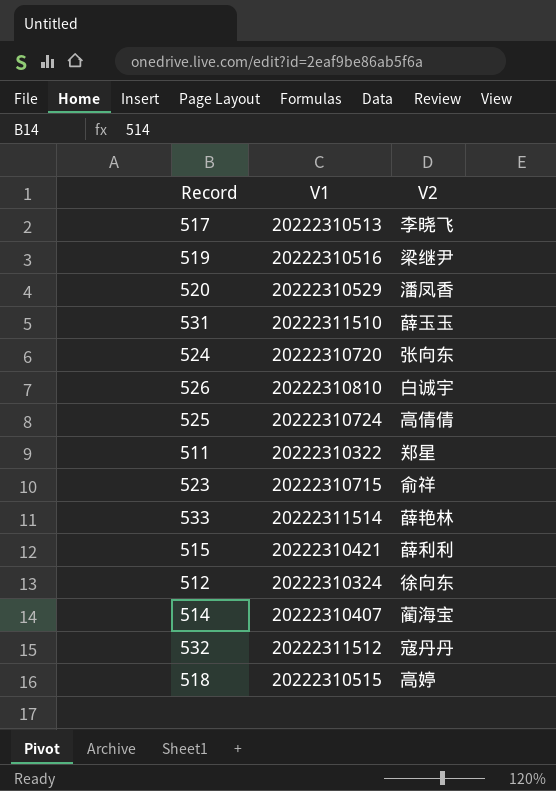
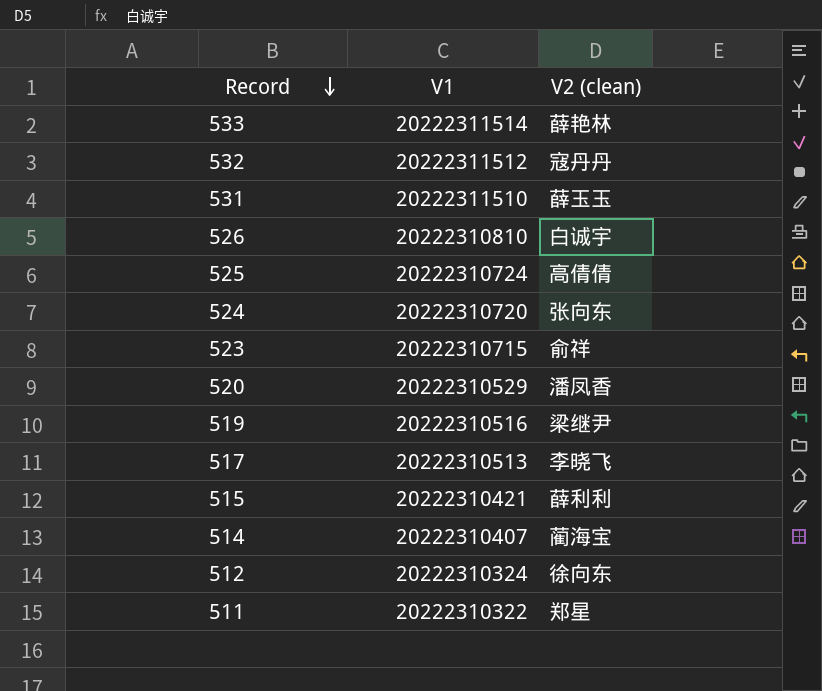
row order: none -> Record descending
column name: V2 -> V2 (clean)
row 518: 20222310515 | 高婷 -> none

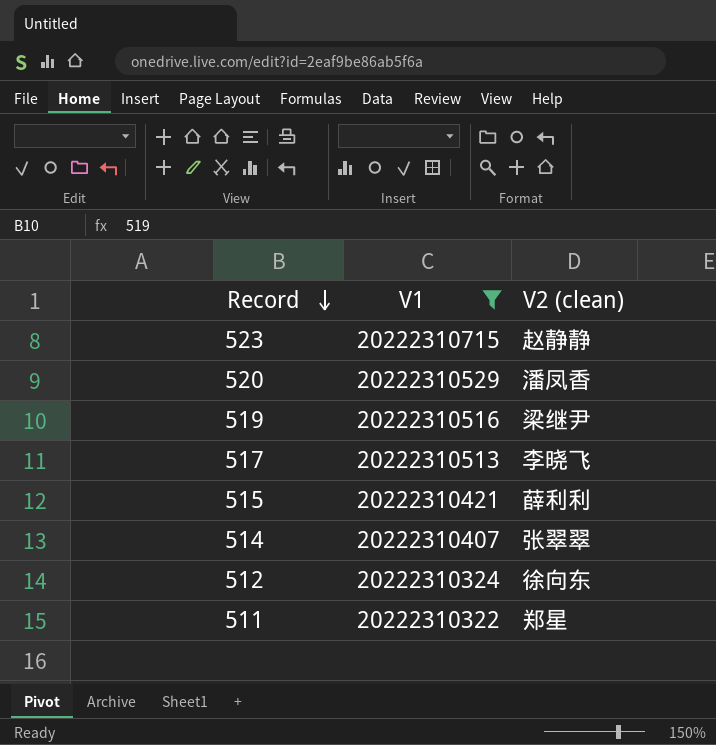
filter: none -> V1 <= 20222310715
523 | V2 (clean): 俞祥 -> 赵静静
514 | V2 (clean): 蔺海宝 -> 张翠翠

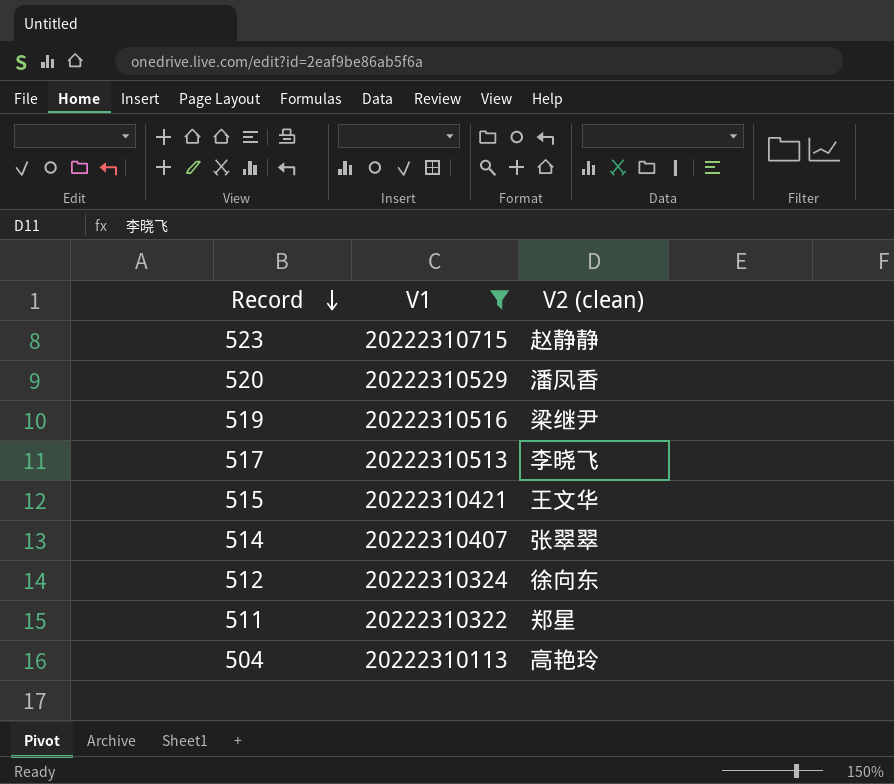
515 | V2 (clean): 薛利利 -> 王文华
row 504: none -> 20222310113 | 高艳玲

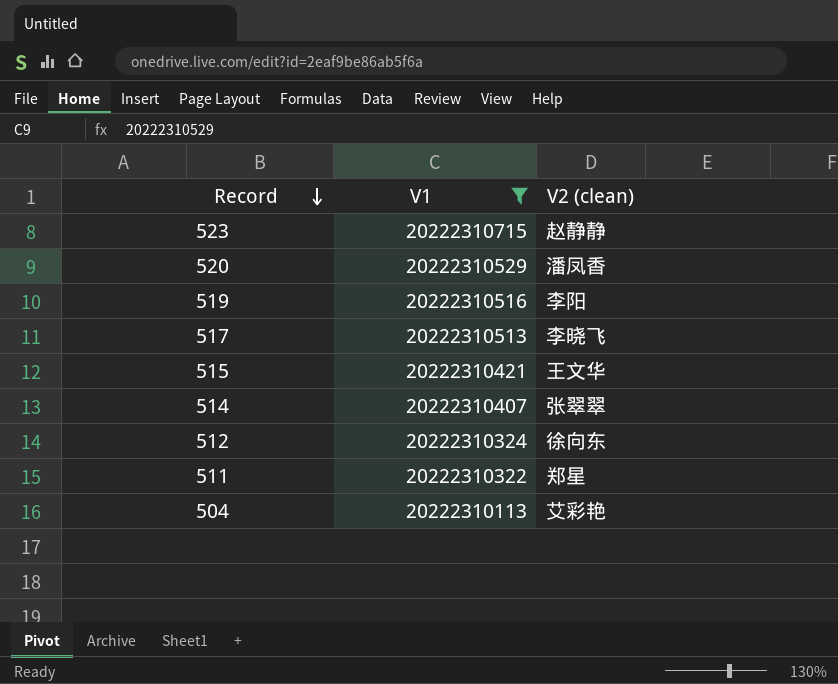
519 | V2 (clean): 梁继尹 -> 李阳
504 | V2 (clean): 高艳玲 -> 艾彩艳

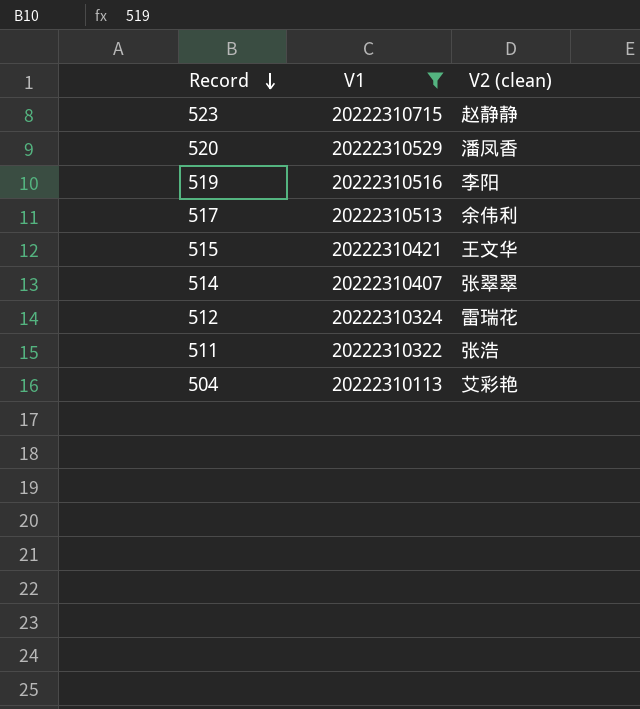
517 | V2 (clean): 李晓飞 -> 余伟利
512 | V2 (clean): 徐向东 -> 雷瑞花
511 | V2 (clean): 郑星 -> 张浩

